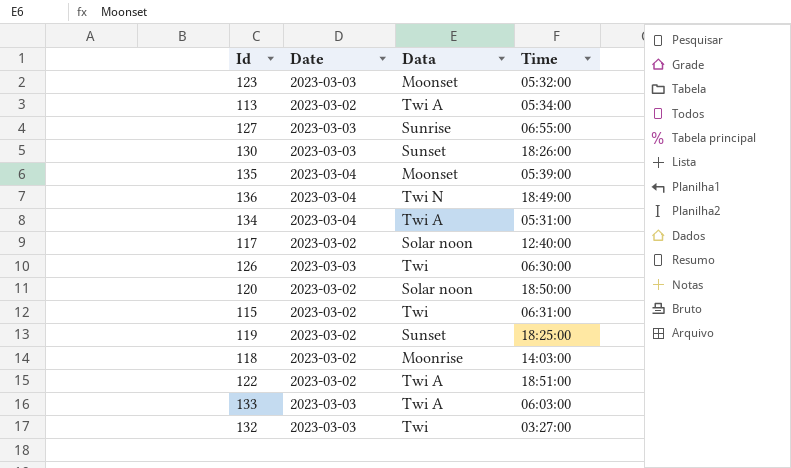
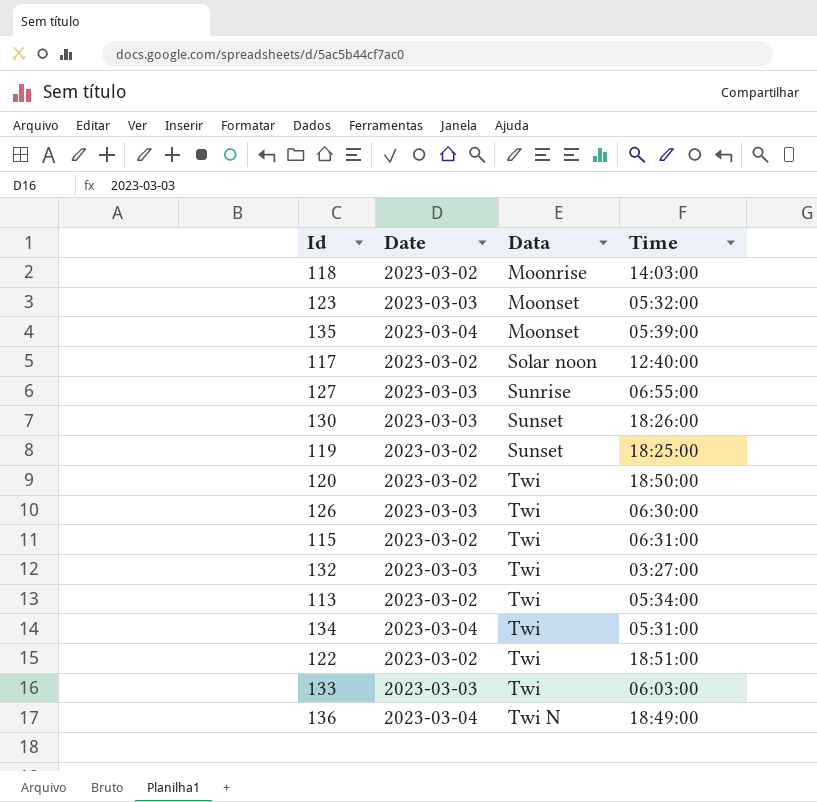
row order: none -> Data ascending
120 | Data: Solar noon -> Twi
113 | Data: Twi A -> Twi
134 | Data: Twi A -> Twi
122 | Data: Twi A -> Twi
133 | Data: Twi A -> Twi

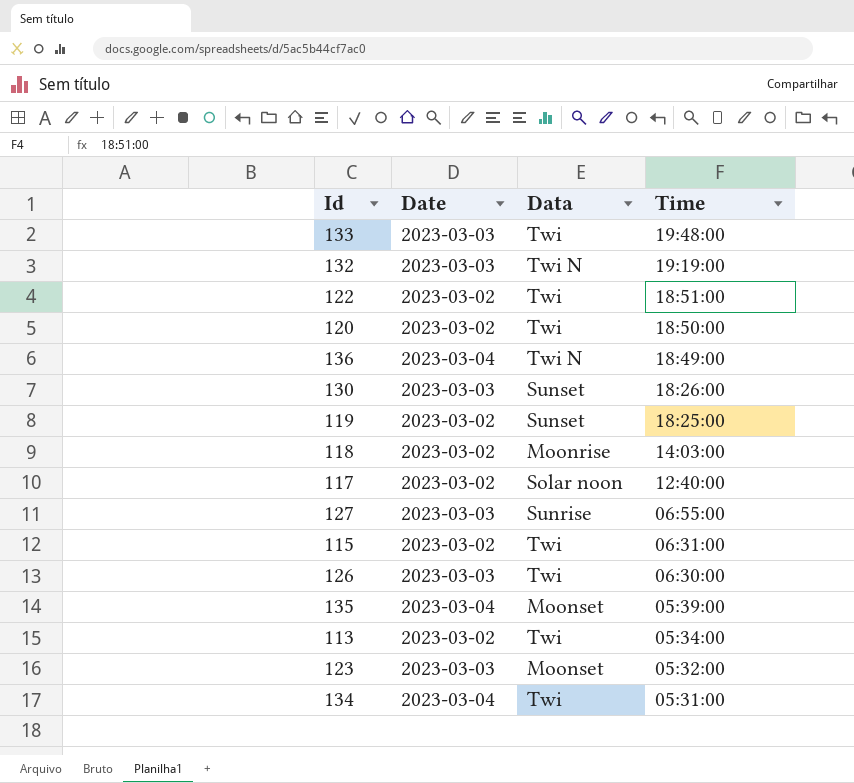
row order: Data ascending -> Time descending
133 | Time: 06:03:00 -> 19:48:00
132 | Data: Twi -> Twi N
132 | Time: 03:27:00 -> 19:19:00

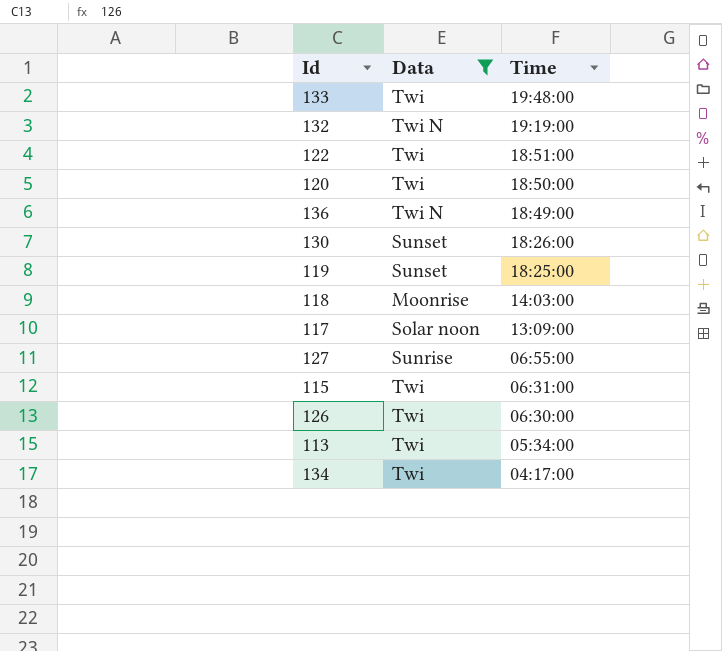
filter: none -> Data != Moonset
column Date | position: 2 -> none
117 | Time: 12:40:00 -> 13:09:00
134 | Time: 05:31:00 -> 04:17:00

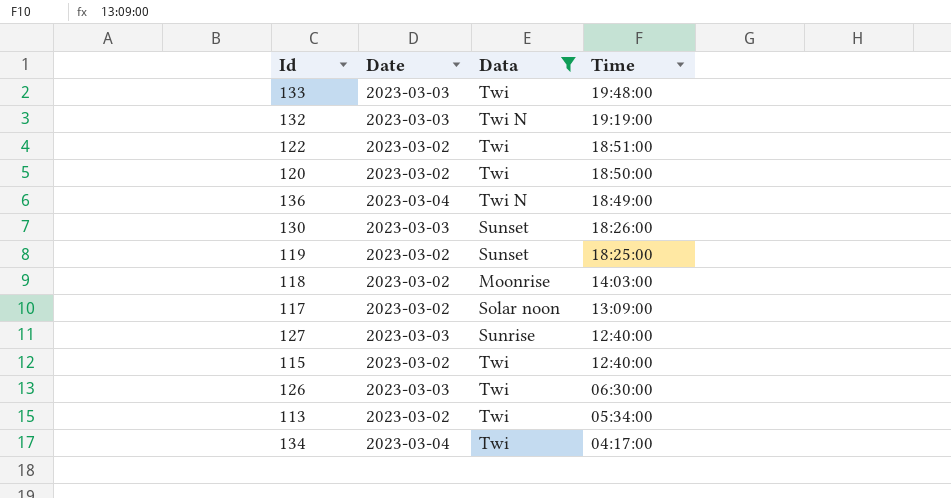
column Date | position: none -> 2
127 | Time: 06:55:00 -> 12:40:00
115 | Time: 06:31:00 -> 12:40:00

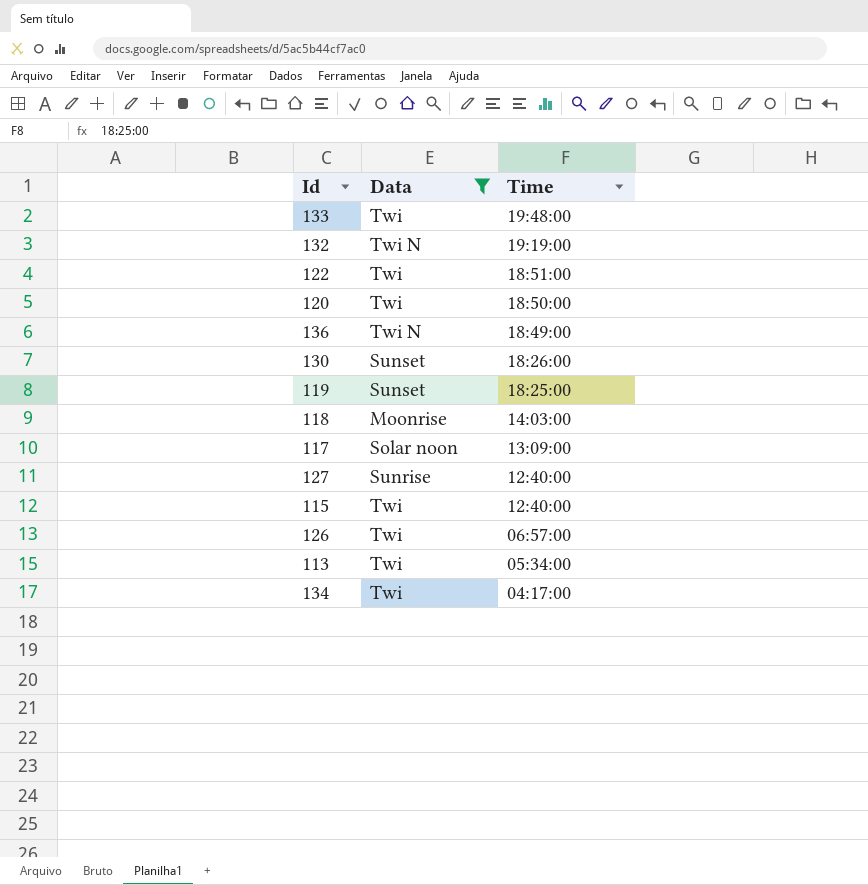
column Date | position: 2 -> none
126 | Time: 06:30:00 -> 06:57:00

